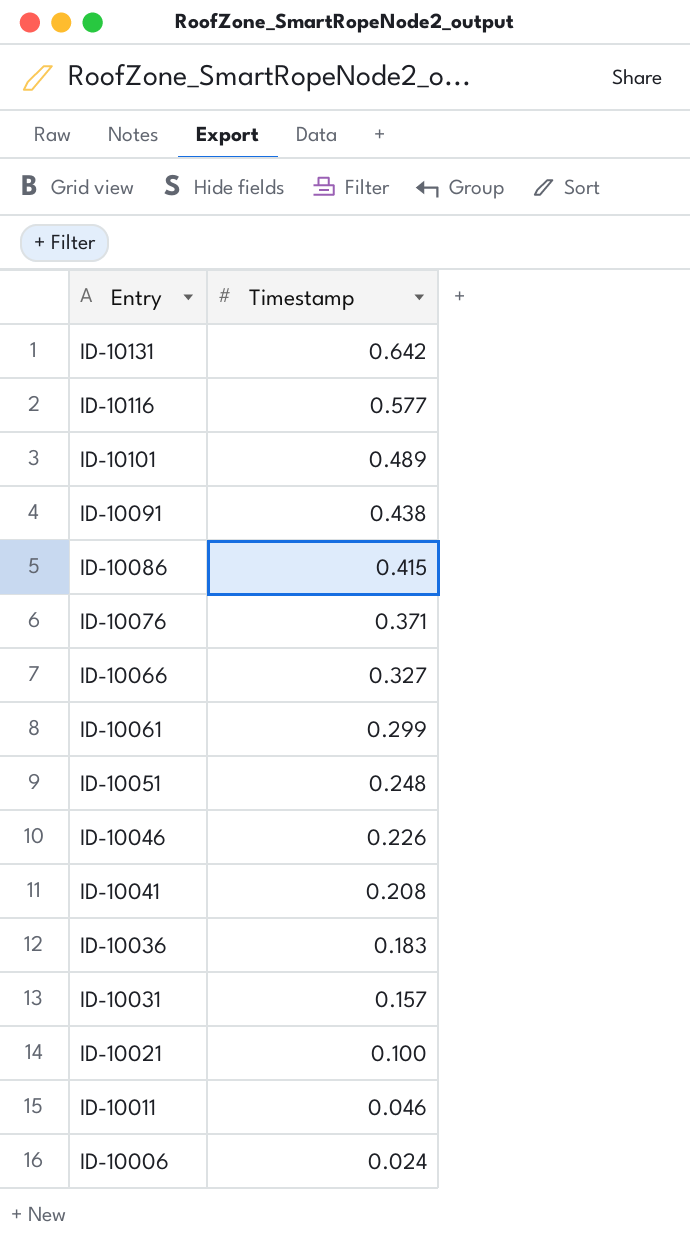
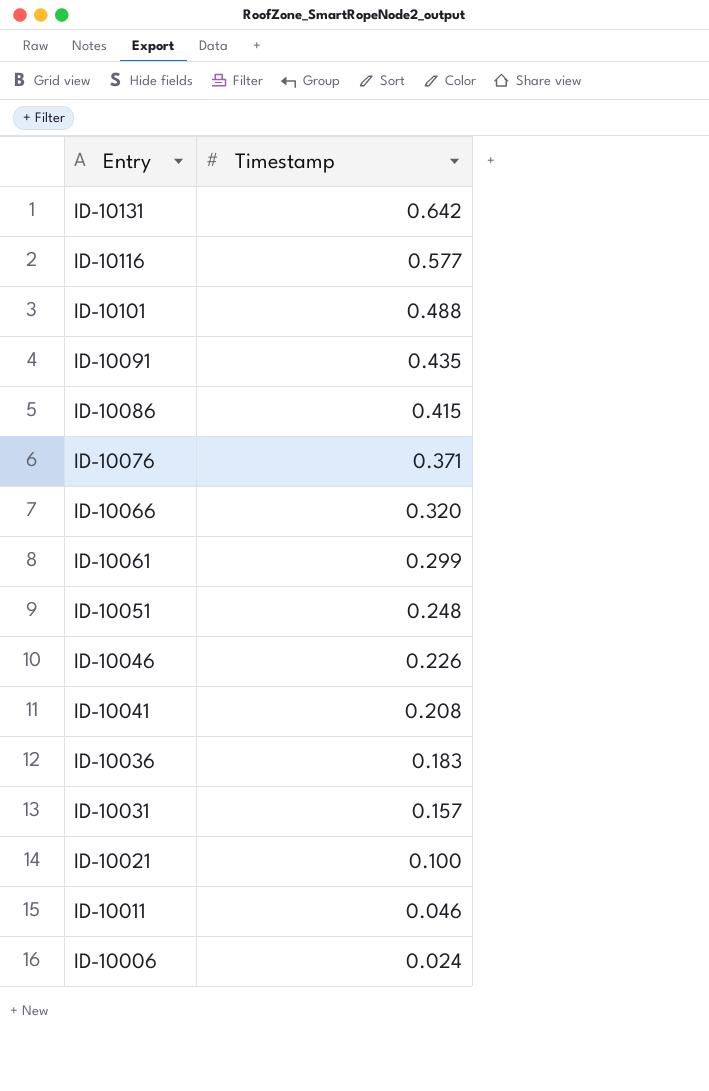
ID-10101 | Timestamp: 0.489 -> 0.488
ID-10091 | Timestamp: 0.438 -> 0.435
ID-10066 | Timestamp: 0.327 -> 0.320

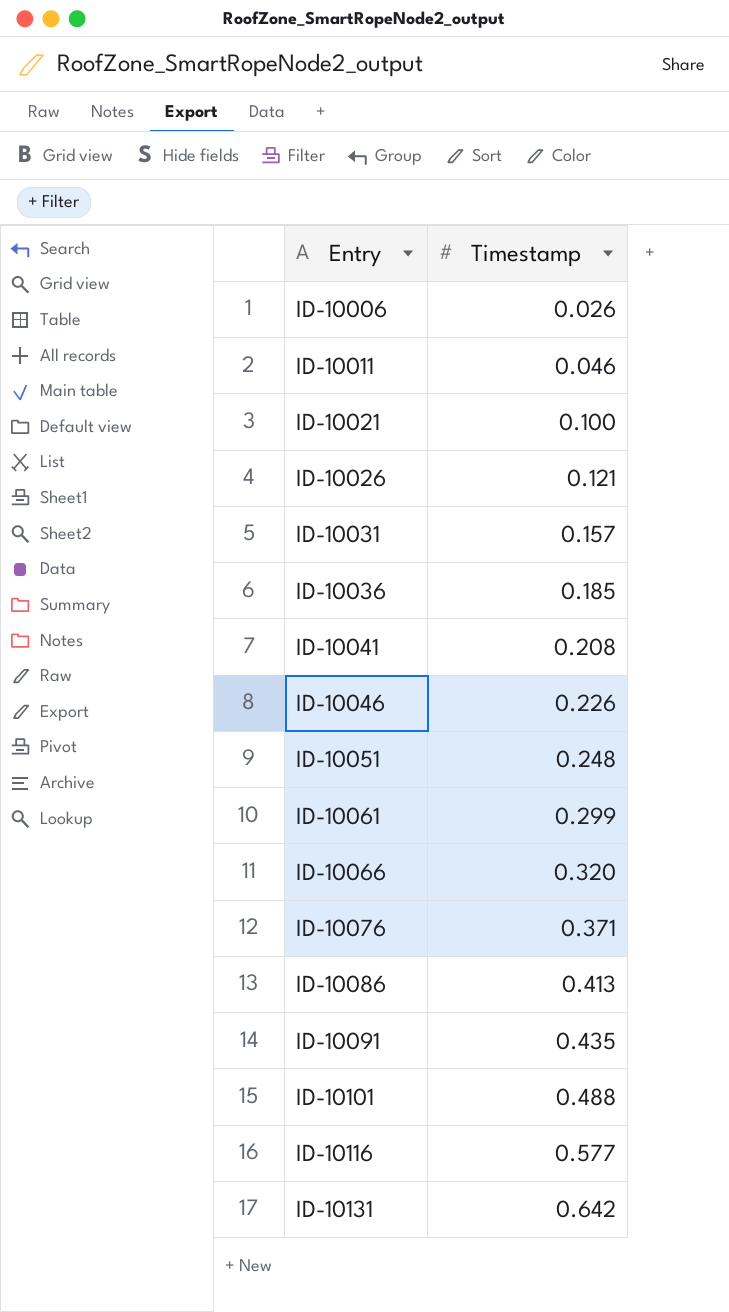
row order: Entry descending -> Entry ascending
ID-10006 | Timestamp: 0.024 -> 0.026
row ID-10026: none -> 0.121
ID-10036 | Timestamp: 0.183 -> 0.185
ID-10086 | Timestamp: 0.415 -> 0.413

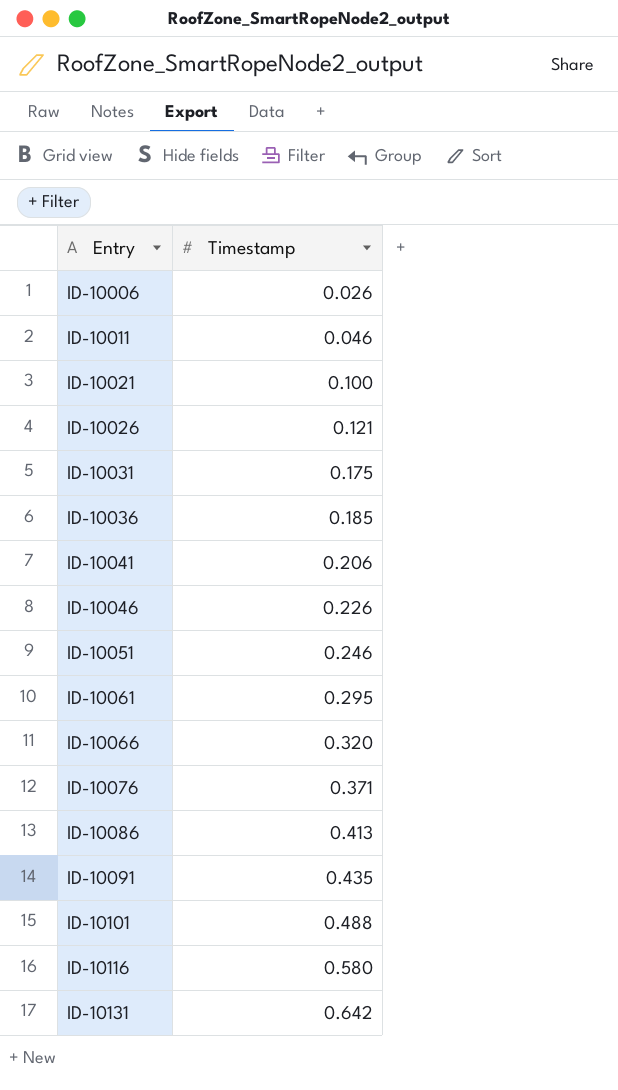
ID-10031 | Timestamp: 0.157 -> 0.175
ID-10041 | Timestamp: 0.208 -> 0.206
ID-10051 | Timestamp: 0.248 -> 0.246
ID-10061 | Timestamp: 0.299 -> 0.295
ID-10116 | Timestamp: 0.577 -> 0.580

